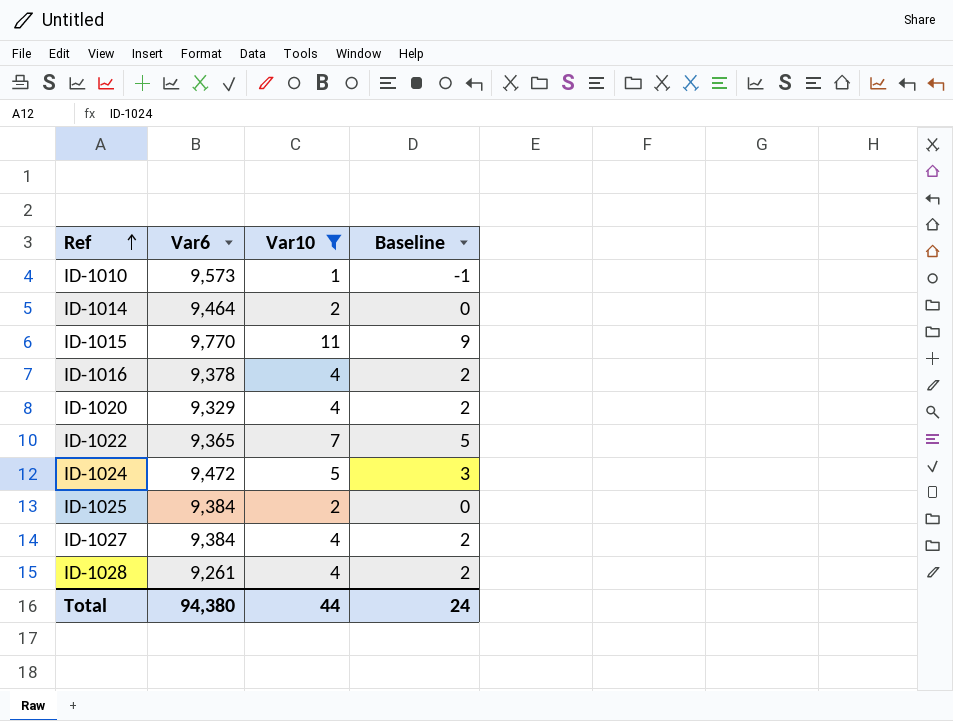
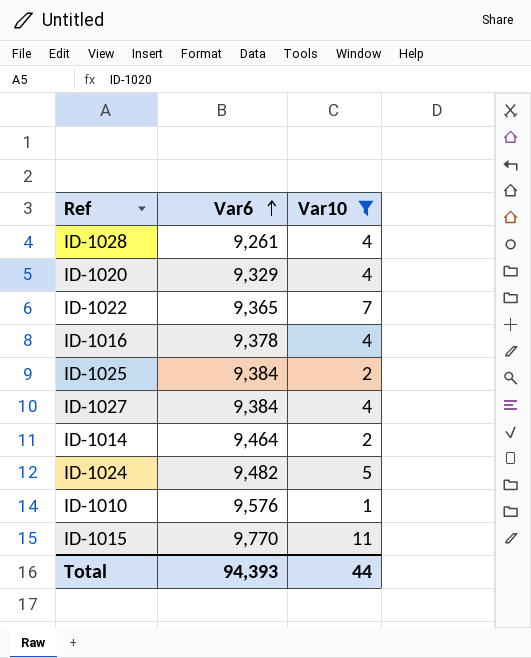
row order: Ref ascending -> Var6 ascending
column Baseline | formula: [Var10] - 2 -> none
ID-1024 | Var6: 9,472 -> 9,482
ID-1010 | Var6: 9,573 -> 9,576
Total | Var6: 94,380 -> 94,393

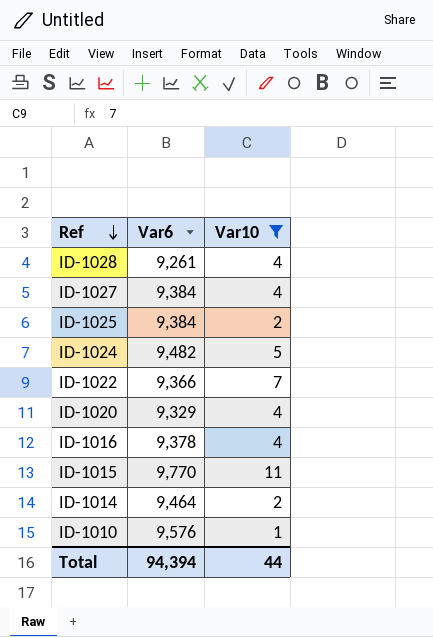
row order: Var6 ascending -> Ref descending
ID-1022 | Var6: 9,365 -> 9,366
Total | Var6: 94,393 -> 94,394

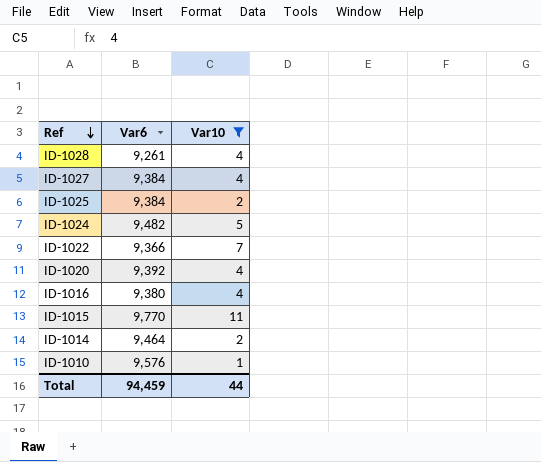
ID-1020 | Var6: 9,329 -> 9,392
ID-1016 | Var6: 9,378 -> 9,380
Total | Var6: 94,394 -> 94,459

